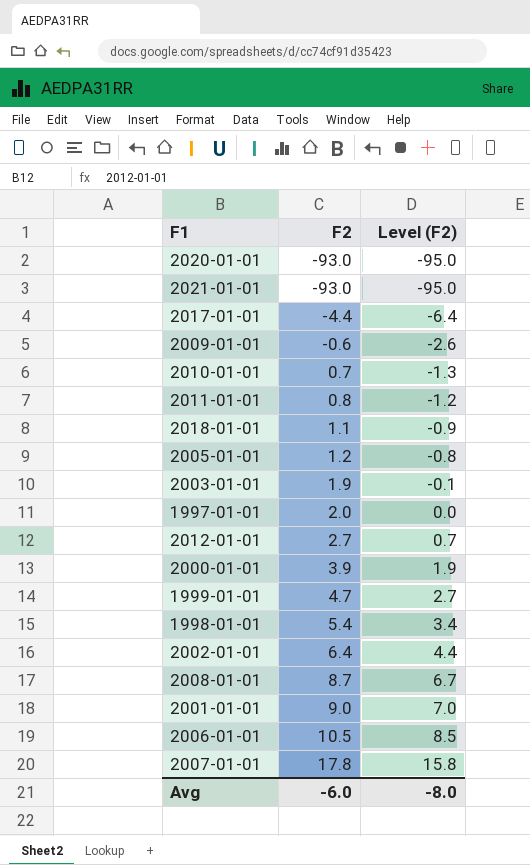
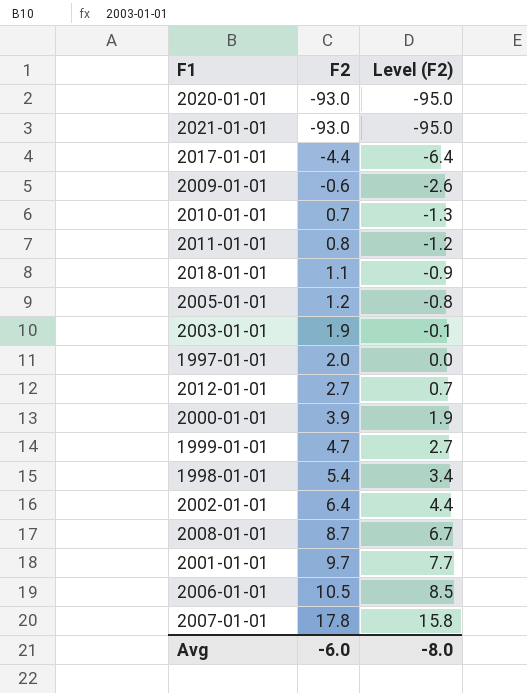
2001-01-01 | F2: 9.0 -> 9.7
2001-01-01 | Level (F2): 7.0 -> 7.7

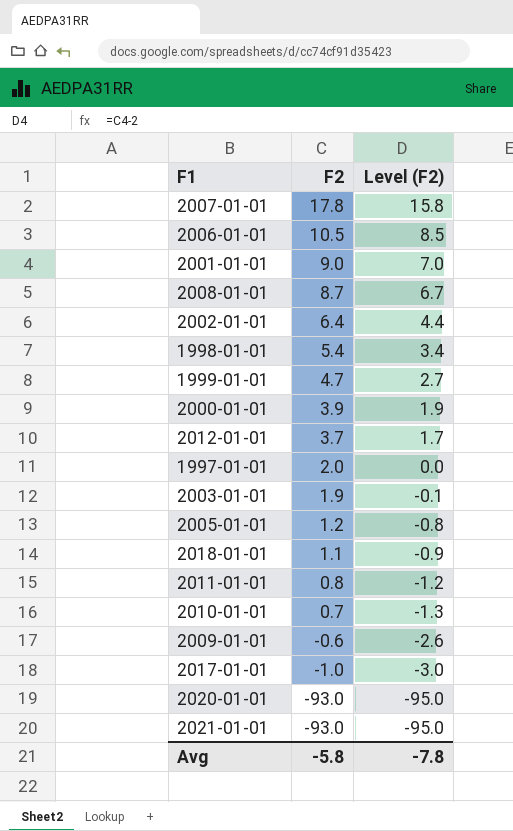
row order: F2 ascending -> F2 descending
2001-01-01 | F2: 9.7 -> 9.0
2001-01-01 | Level (F2): 7.7 -> 7.0
2012-01-01 | F2: 2.7 -> 3.7
2012-01-01 | Level (F2): 0.7 -> 1.7
2017-01-01 | F2: -4.4 -> -1.0
2017-01-01 | Level (F2): -6.4 -> -3.0
Avg | F2: -6.0 -> -5.8
Avg | Level (F2): -8.0 -> -7.8

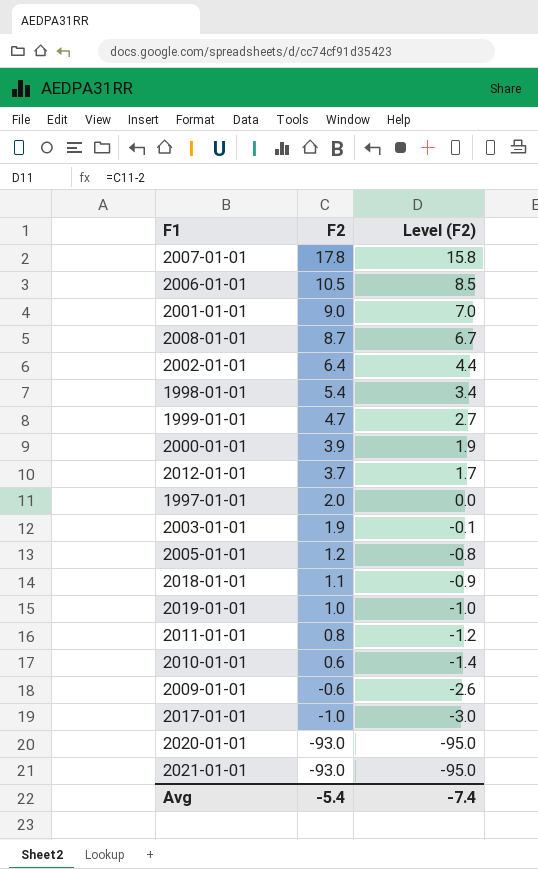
row 2019-01-01: none -> 1.0 | -1.0
2010-01-01 | F2: 0.7 -> 0.6
2010-01-01 | Level (F2): -1.3 -> -1.4
Avg | F2: -5.8 -> -5.4
Avg | Level (F2): -7.8 -> -7.4

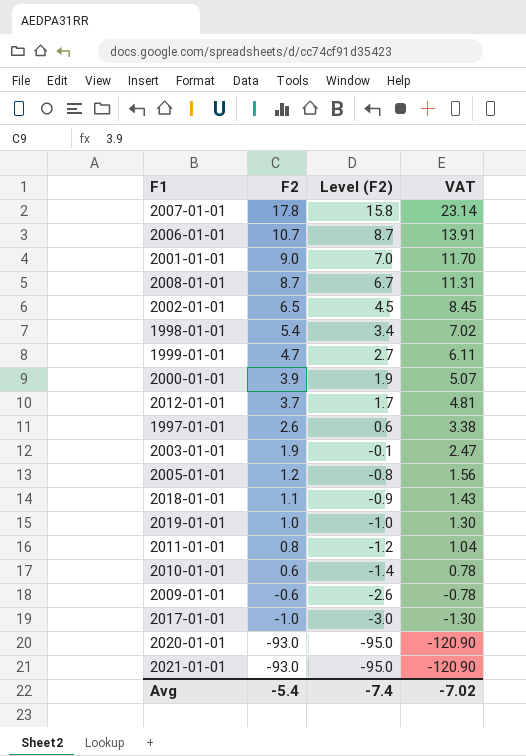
column VAT | formula: none -> [F2] * 1.3
2006-01-01 | F2: 10.5 -> 10.7
2006-01-01 | Level (F2): 8.5 -> 8.7
2002-01-01 | F2: 6.4 -> 6.5
2002-01-01 | Level (F2): 4.4 -> 4.5
1997-01-01 | F2: 2.0 -> 2.6
1997-01-01 | Level (F2): 0.0 -> 0.6

